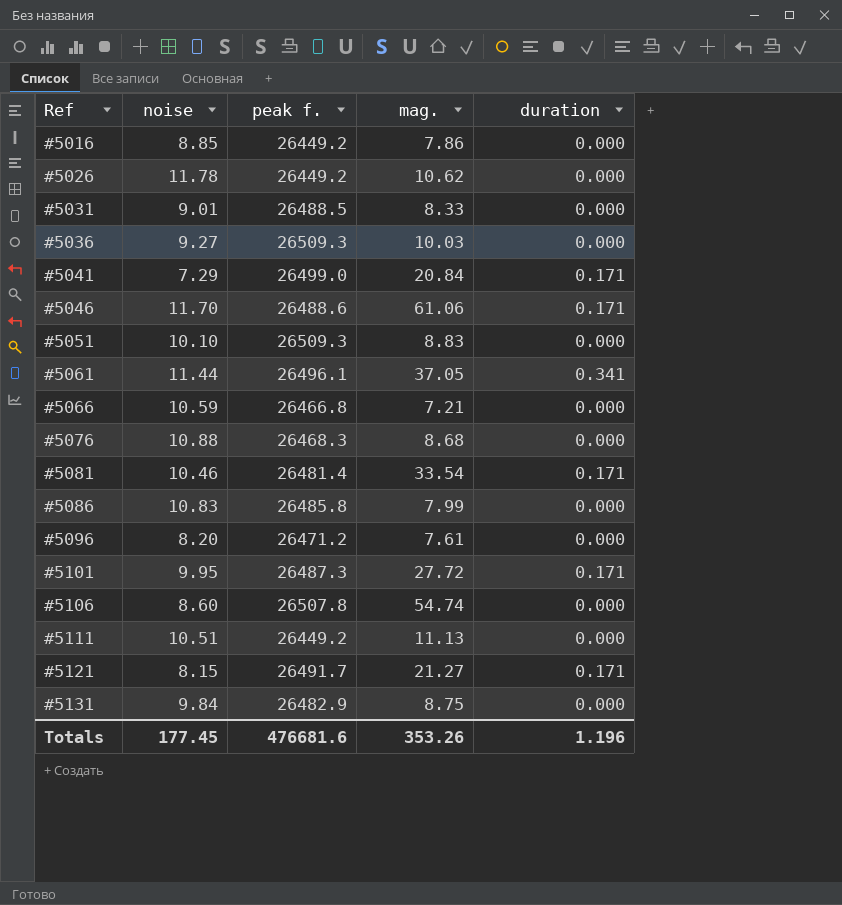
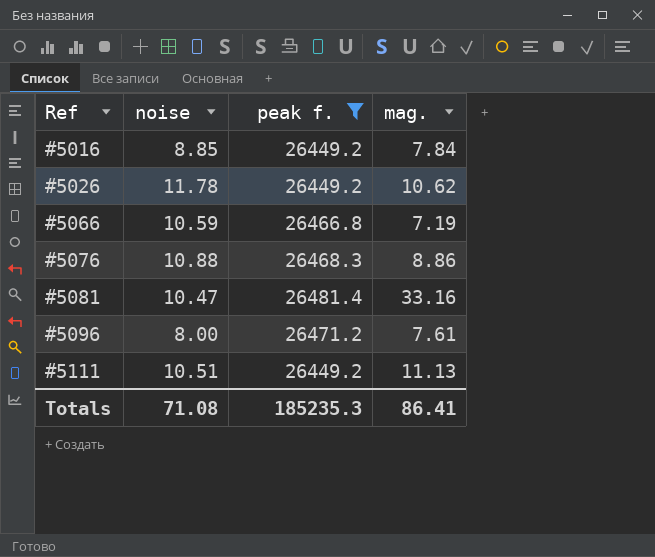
filter: none -> peak f. <= 26481.4
column duration | position: 5 -> none
#5016 | mag.: 7.86 -> 7.84
#5066 | mag.: 7.21 -> 7.19
#5076 | mag.: 8.68 -> 8.86
#5081 | noise: 10.46 -> 10.47
#5081 | mag.: 33.54 -> 33.16
#5096 | noise: 8.20 -> 8.00
Totals | noise: 177.45 -> 71.08
Totals | peak f.: 476681.6 -> 185235.3
Totals | mag.: 353.26 -> 86.41

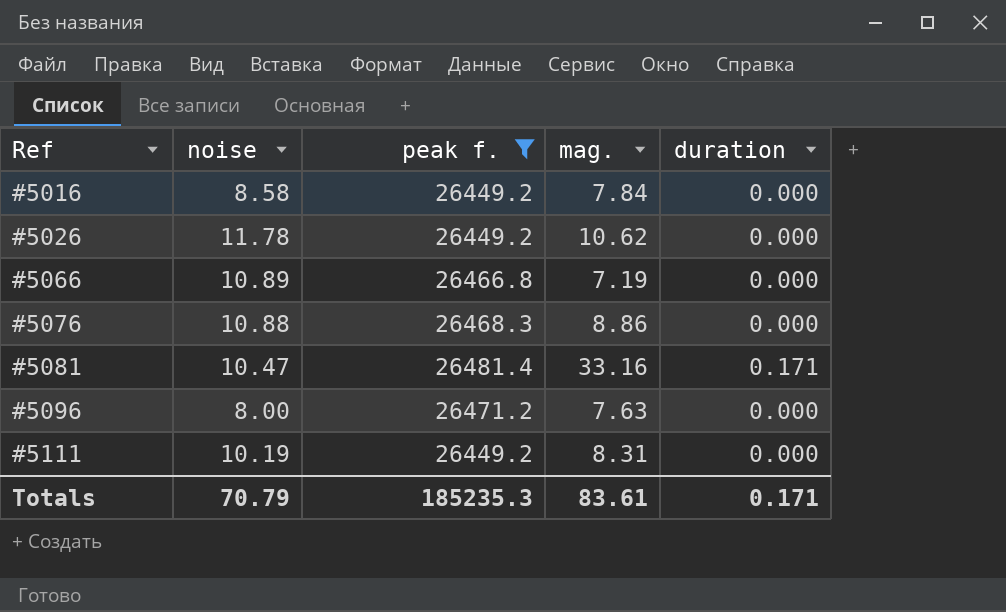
column duration | position: none -> 5
#5016 | noise: 8.85 -> 8.58
#5066 | noise: 10.59 -> 10.89
#5096 | mag.: 7.61 -> 7.63
#5111 | noise: 10.51 -> 10.19
#5111 | mag.: 11.13 -> 8.31
Totals | noise: 71.08 -> 70.79
Totals | mag.: 86.41 -> 83.61

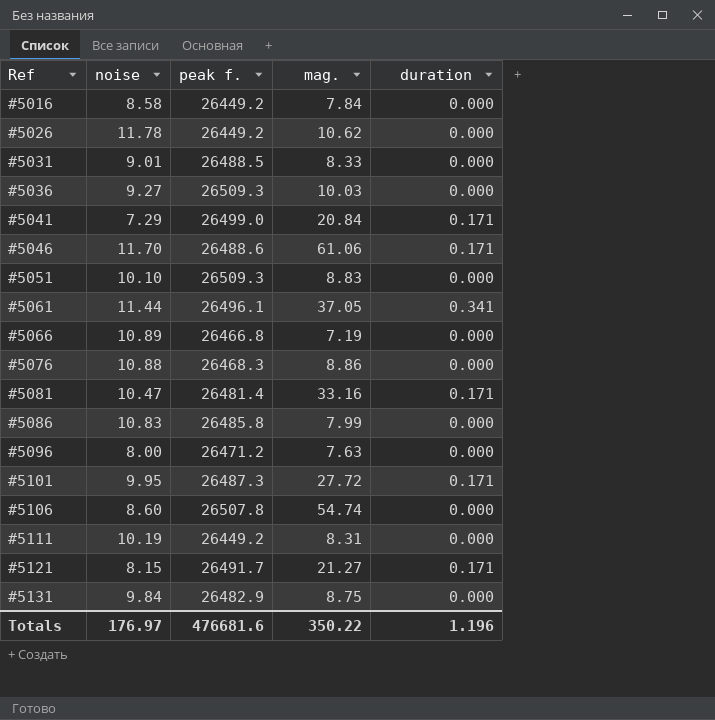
filter: peak f. <= 26481.4 -> none
Totals | noise: 70.79 -> 176.97
Totals | peak f.: 185235.3 -> 476681.6
Totals | mag.: 83.61 -> 350.22
Totals | duration: 0.171 -> 1.196

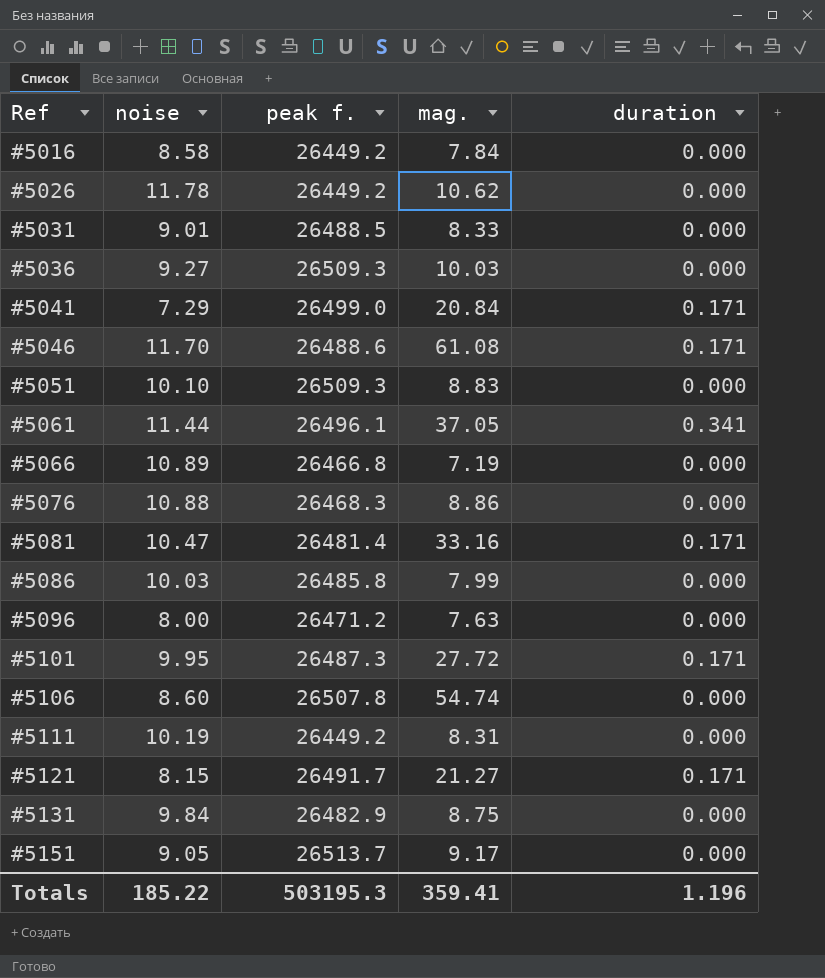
#5046 | mag.: 61.06 -> 61.08
#5086 | noise: 10.83 -> 10.03
row #5151: none -> 9.05 | 26513.7 | 9.17 | 0.000
Totals | noise: 176.97 -> 185.22
Totals | peak f.: 476681.6 -> 503195.3
Totals | mag.: 350.22 -> 359.41

